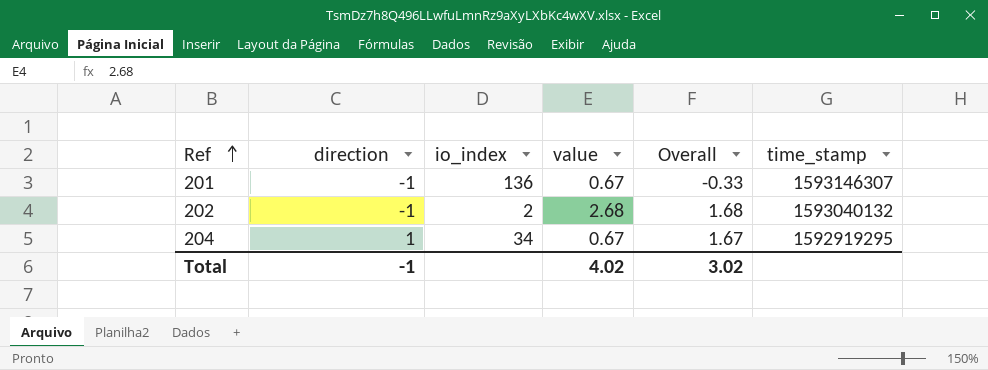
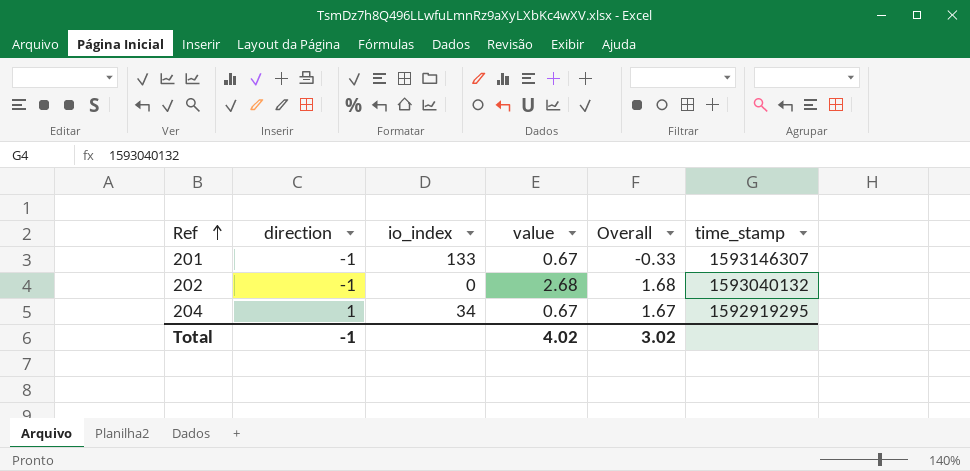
201 | io_index: 136 -> 133
202 | io_index: 2 -> 0

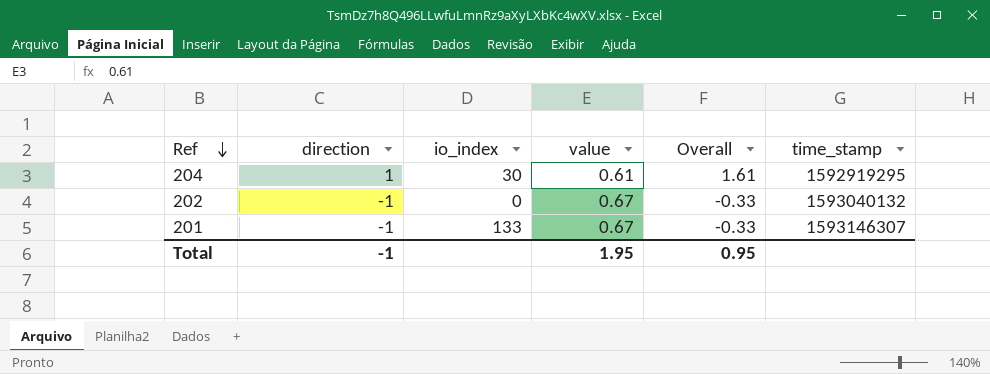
row order: Ref ascending -> Ref descending
204 | io_index: 34 -> 30
204 | value: 0.67 -> 0.61
204 | Overall: 1.67 -> 1.61
202 | value: 2.68 -> 0.67
202 | Overall: 1.68 -> -0.33
Total | value: 4.02 -> 1.95
Total | Overall: 3.02 -> 0.95

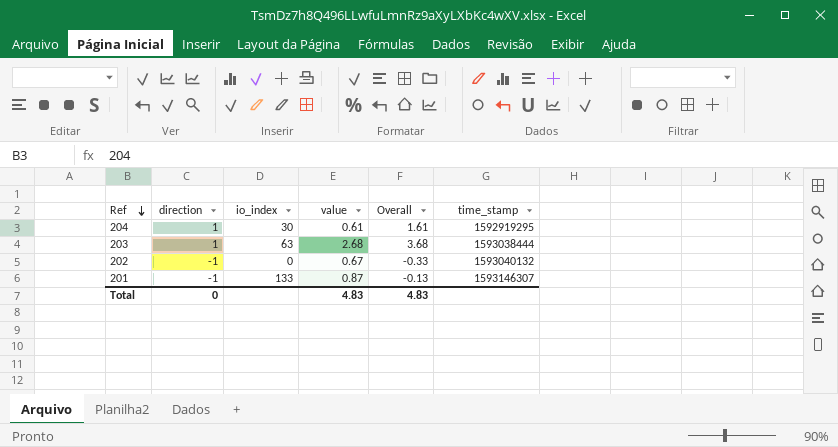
row 203: none -> 1 | 63 | 2.68 | 3.68 | 1593038444
201 | value: 0.67 -> 0.87
201 | Overall: -0.33 -> -0.13
Total | direction: -1 -> 0
Total | value: 1.95 -> 4.83
Total | Overall: 0.95 -> 4.83

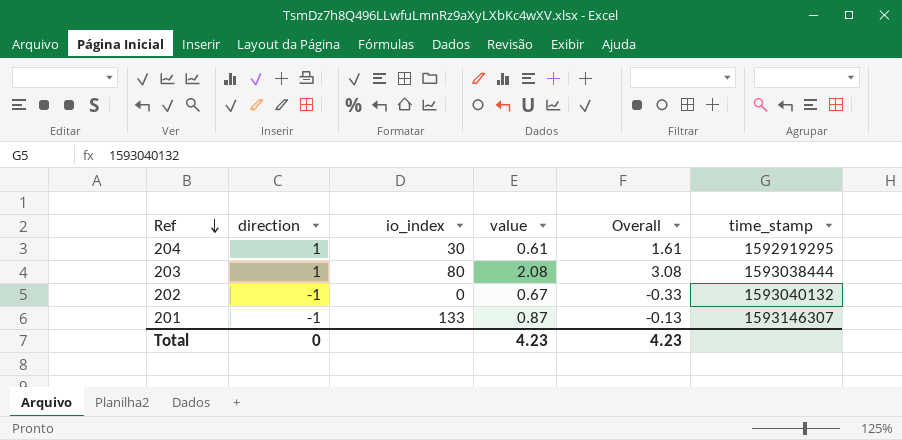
203 | io_index: 63 -> 80
203 | value: 2.68 -> 2.08
203 | Overall: 3.68 -> 3.08
Total | value: 4.83 -> 4.23
Total | Overall: 4.83 -> 4.23

